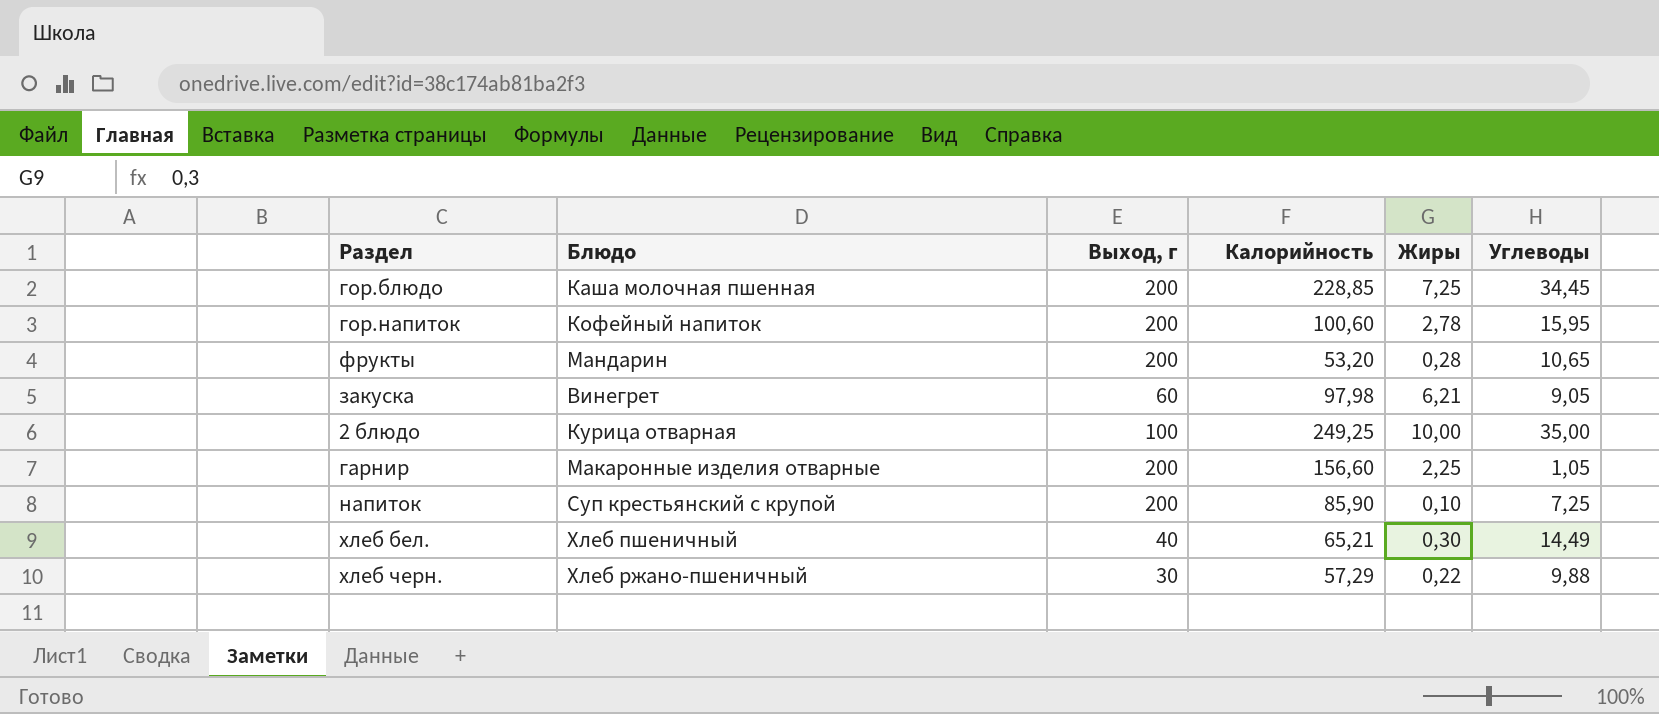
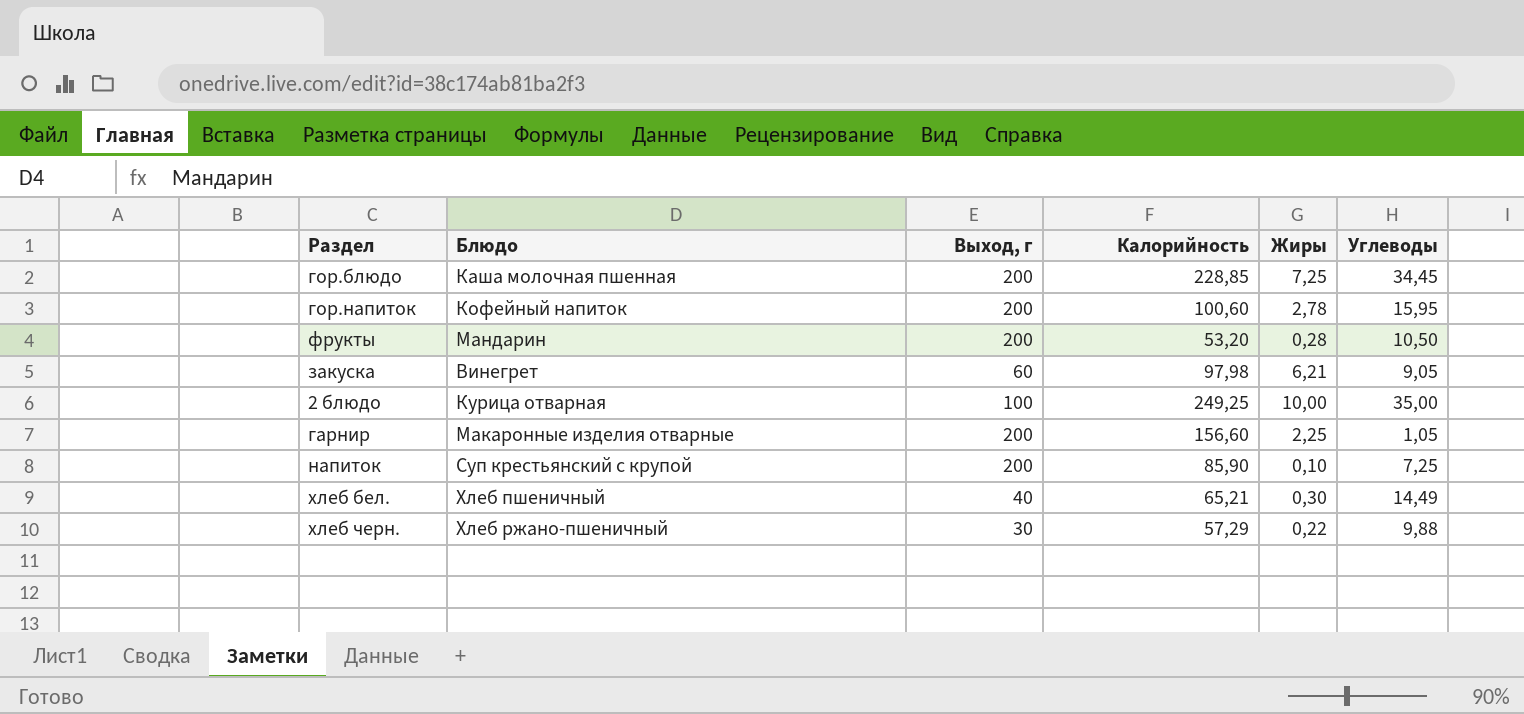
фрукты | Углеводы: 10,65 -> 10,50

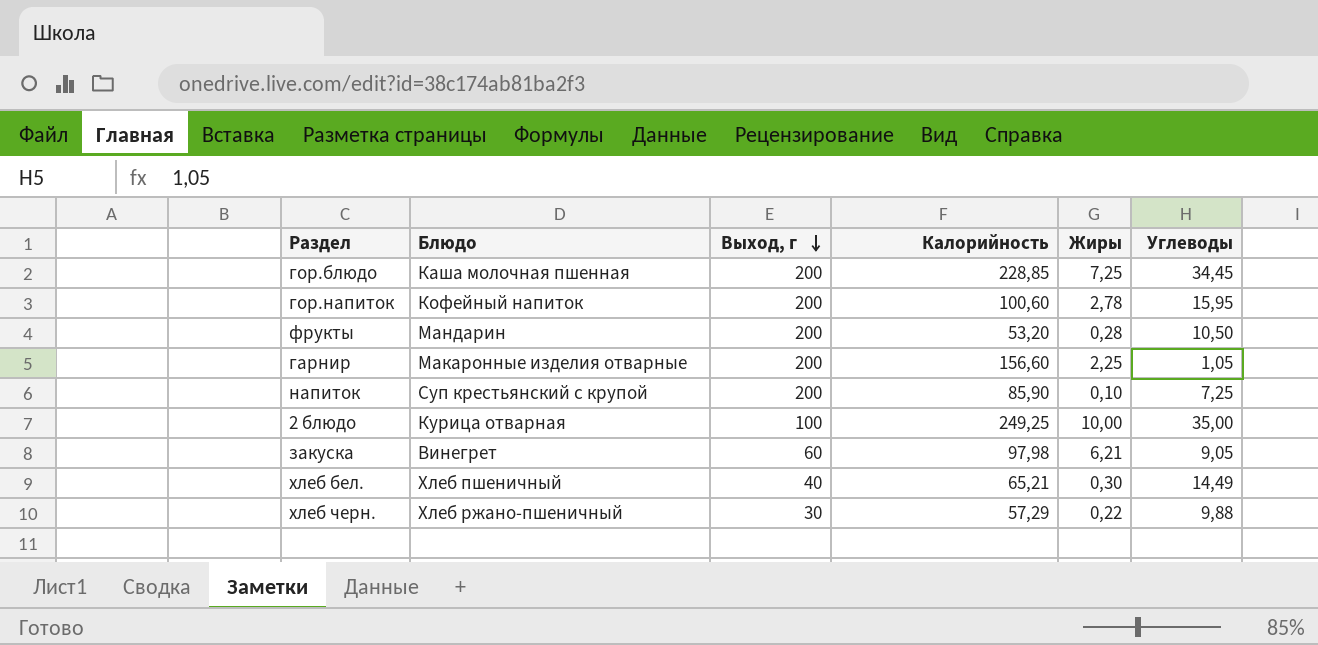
row order: none -> Выход, г descending

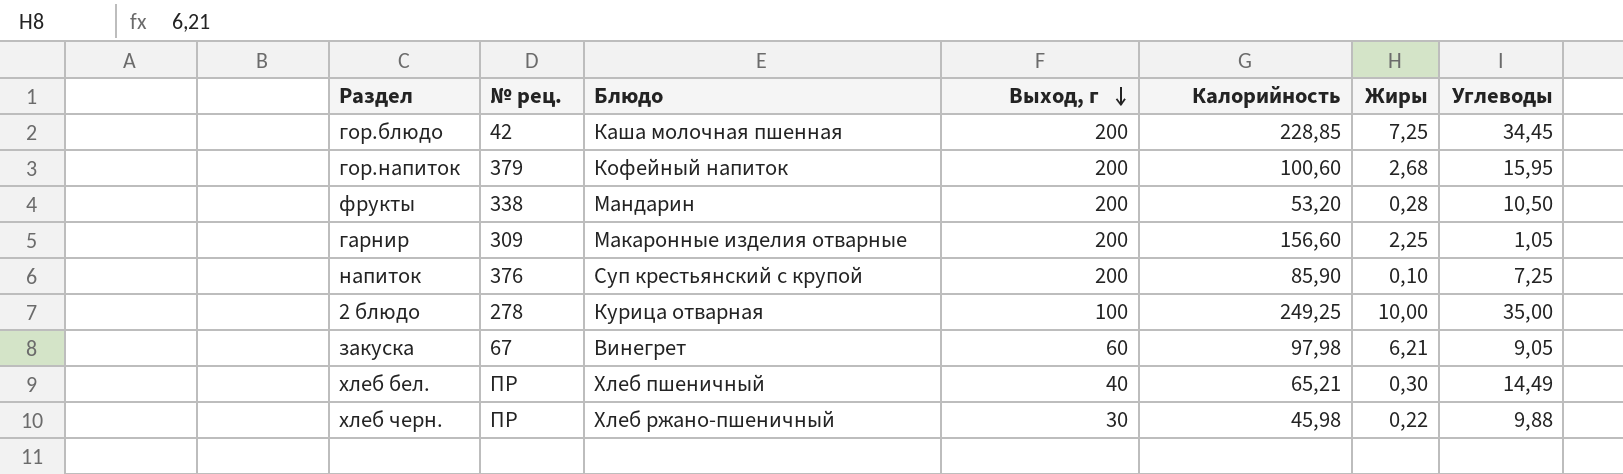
column № рец. | position: none -> 2
гор.напиток | Жиры: 2,78 -> 2,68
хлеб черн. | Калорийность: 57,29 -> 45,98

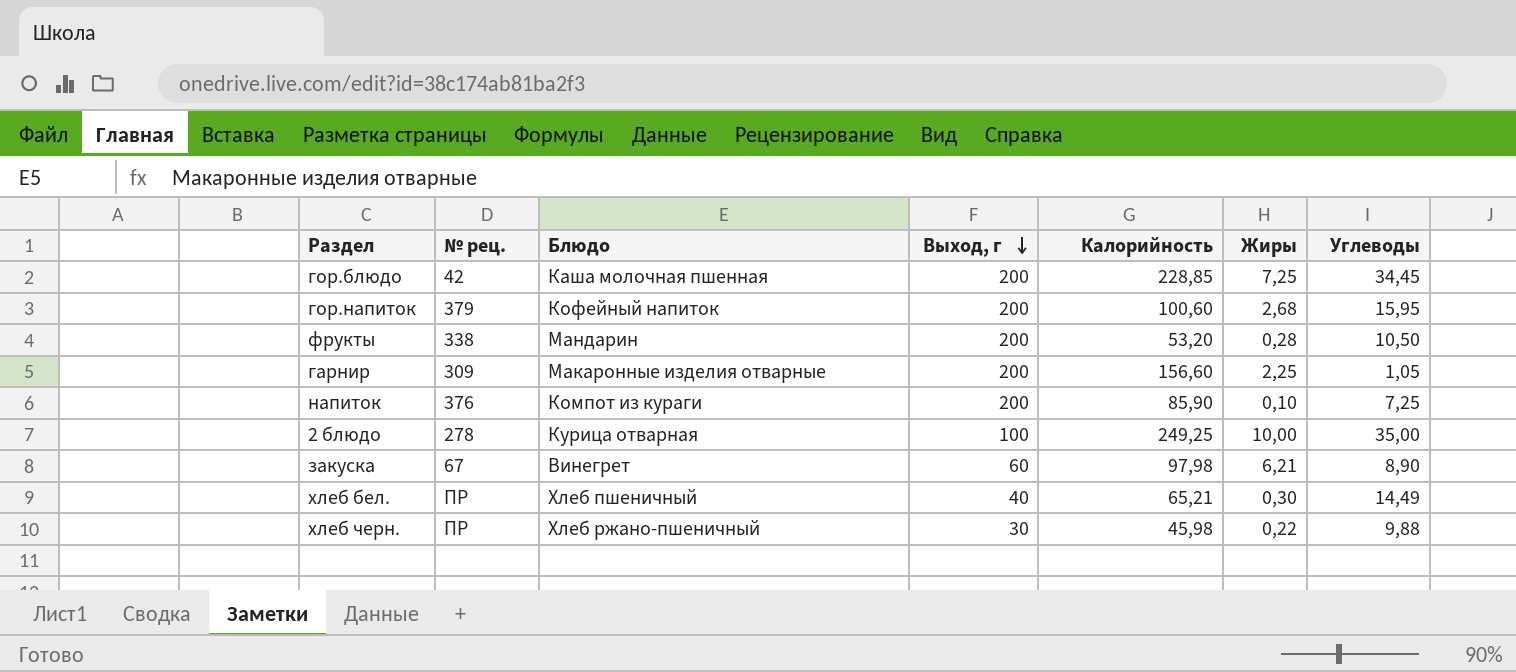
напиток | Блюдо: Суп крестьянский с крупой -> Компот из кураги
закуска | Углеводы: 9,05 -> 8,90

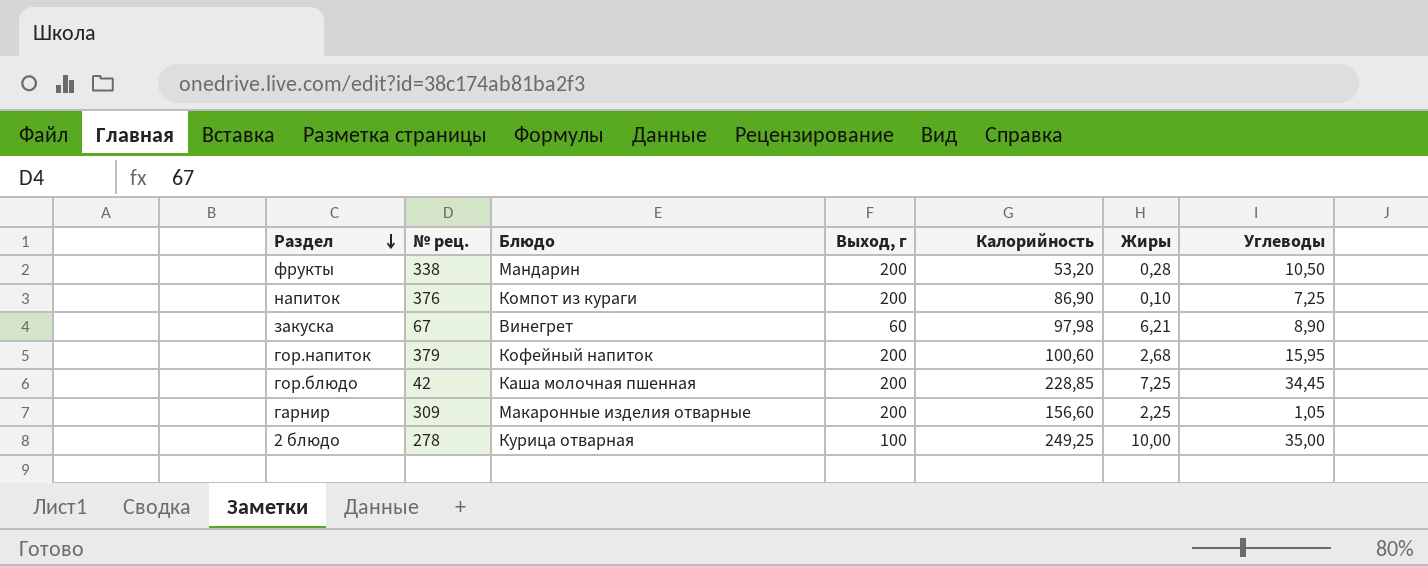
row order: Выход, г descending -> Раздел descending
row хлеб бел.: ПР | Хлеб пшеничный | 40 | 65,21 | 0,30 | 14,49 -> none
row хлеб черн.: ПР | Хлеб ржано-пшеничный | 30 | 45,98 | 0,22 | 9,88 -> none
напиток | Калорийность: 85,90 -> 86,90

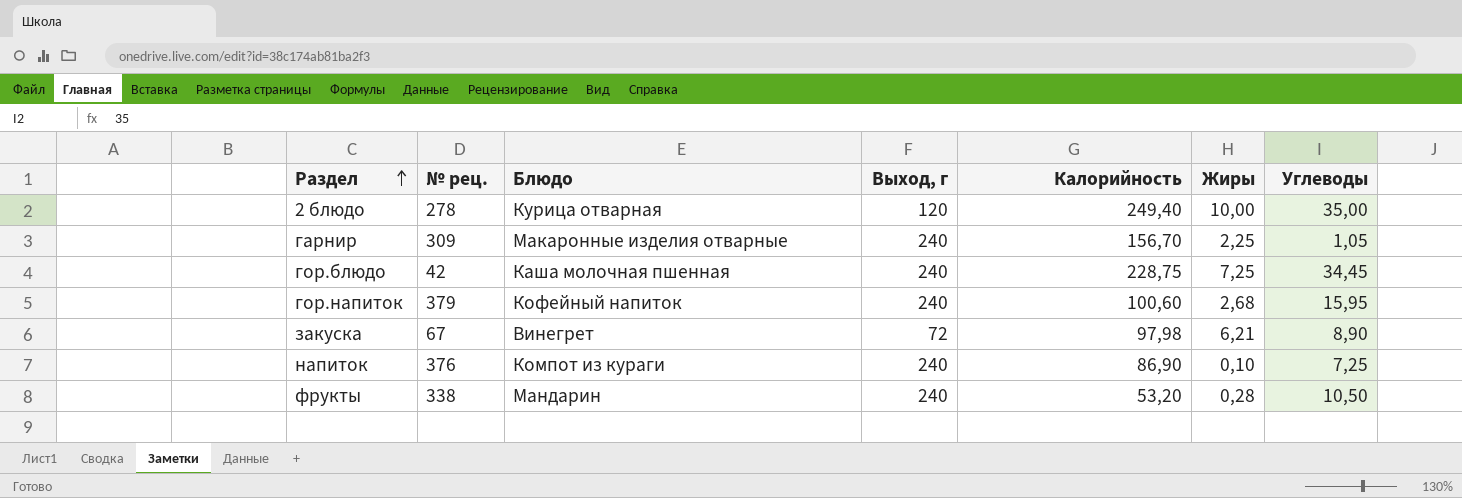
row order: Раздел descending -> Раздел ascending
2 блюдо | Выход, г: 100 -> 120
2 блюдо | Калорийность: 249,25 -> 249,40
гарнир | Выход, г: 200 -> 240
гарнир | Калорийность: 156,60 -> 156,70
гор.блюдо | Выход, г: 200 -> 240
гор.блюдо | Калорийность: 228,85 -> 228,75
гор.напиток | Выход, г: 200 -> 240
закуска | Выход, г: 60 -> 72
напиток | Выход, г: 200 -> 240
фрукты | Выход, г: 200 -> 240

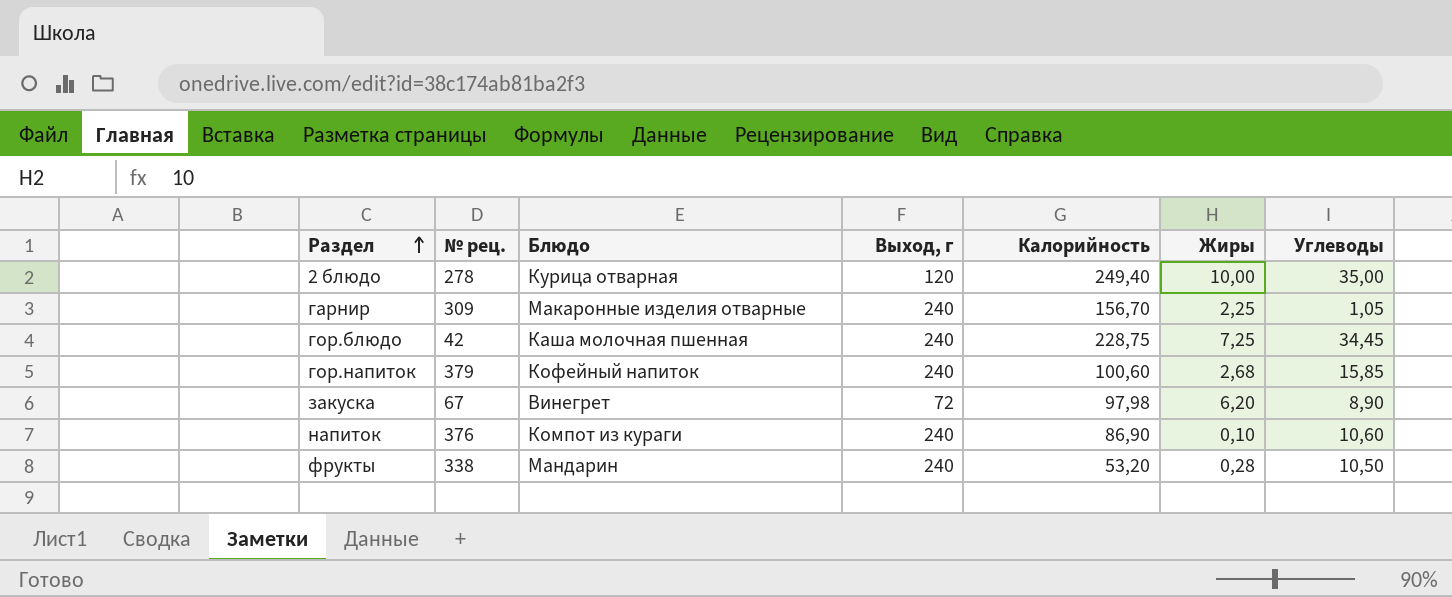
гор.напиток | Углеводы: 15,95 -> 15,85
закуска | Жиры: 6,21 -> 6,20
напиток | Углеводы: 7,25 -> 10,60

